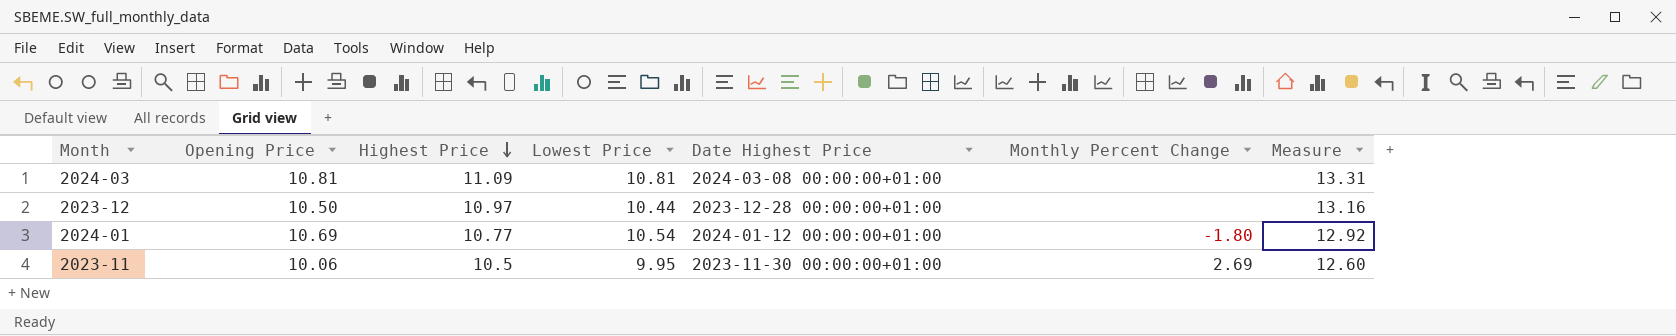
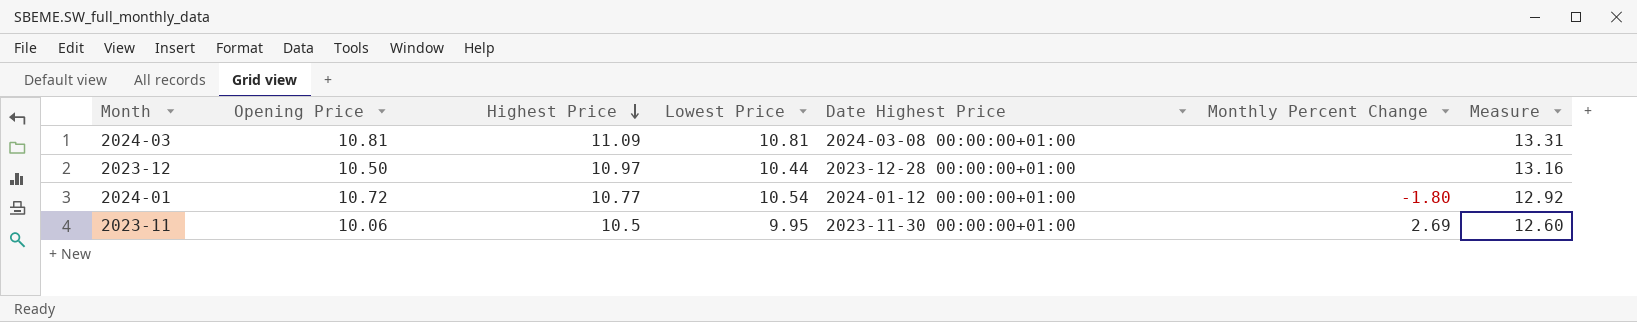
2024-01 | Opening Price: 10.69 -> 10.72

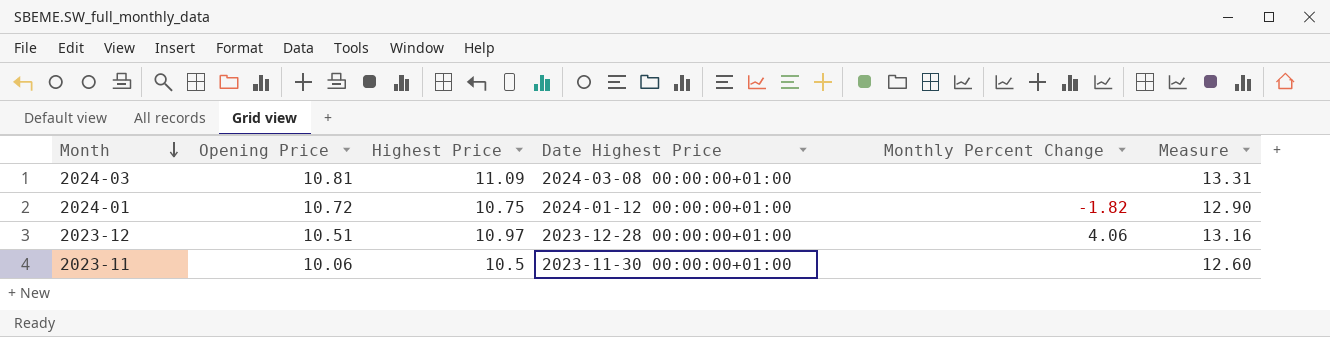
row order: Highest Price descending -> Month descending
column Lowest Price | position: 4 -> none
2024-01 | Highest Price: 10.77 -> 10.75
2024-01 | Monthly Percent Change: -1.80 -> -1.82
2024-01 | Measure: 12.92 -> 12.90
2023-12 | Opening Price: 10.50 -> 10.51
2023-12 | Monthly Percent Change: none -> 4.06
2023-11 | Monthly Percent Change: 2.69 -> none

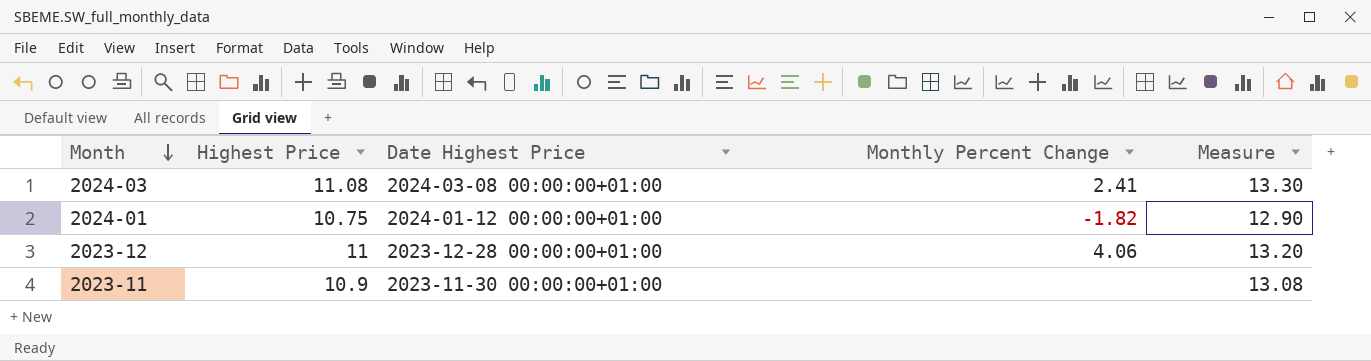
column Opening Price | position: 2 -> none
2024-03 | Highest Price: 11.09 -> 11.08
2024-03 | Monthly Percent Change: none -> 2.41
2024-03 | Measure: 13.31 -> 13.30
2023-12 | Highest Price: 10.97 -> 11
2023-12 | Measure: 13.16 -> 13.20
2023-11 | Highest Price: 10.5 -> 10.9
2023-11 | Measure: 12.60 -> 13.08

